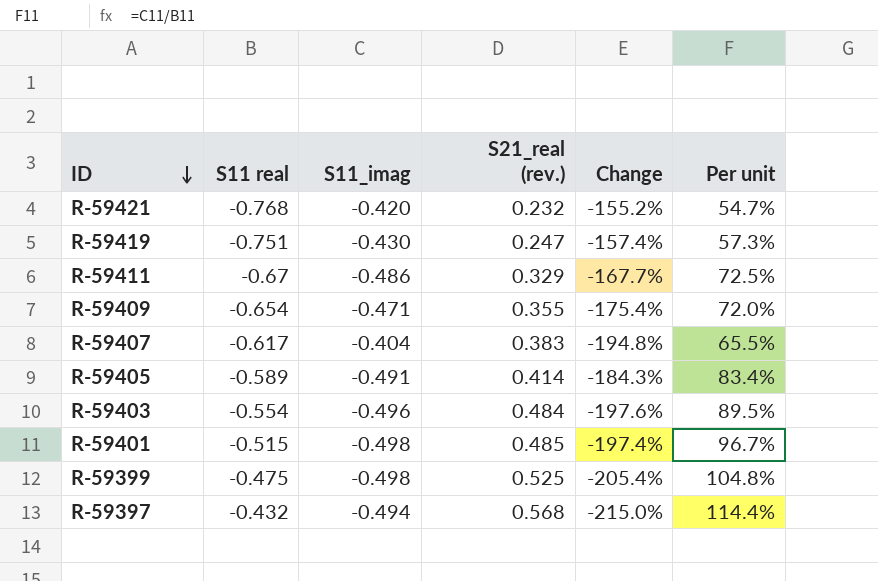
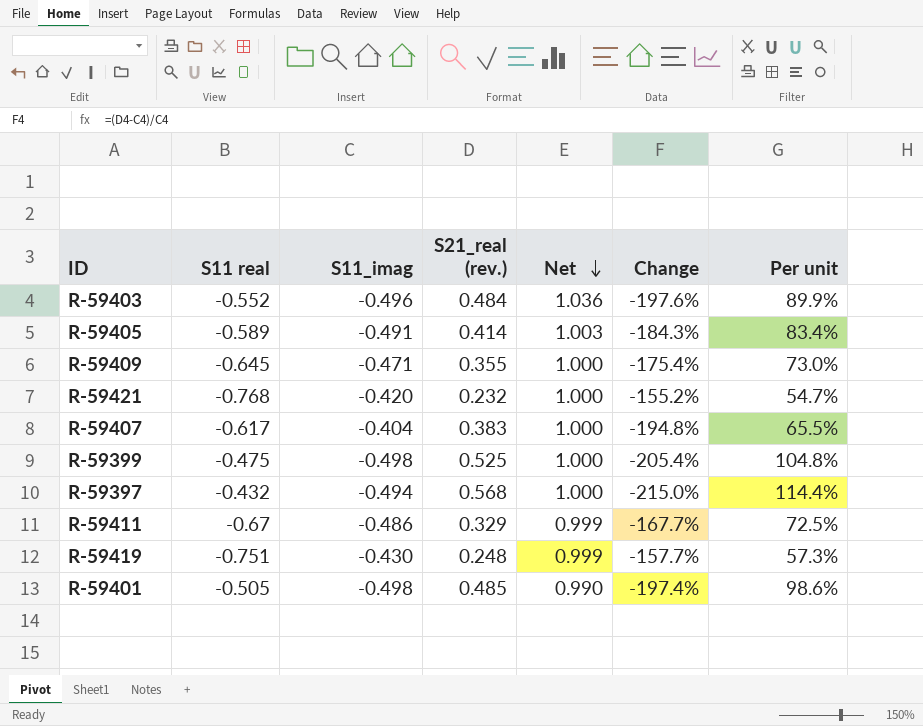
row order: ID descending -> Net descending
column Net | formula: none -> [S21_real (rev.)] - [S11 real]
R-59403 | S11 real: -0.554 -> -0.552
R-59403 | Per unit: 89.5% -> 89.9%
R-59409 | S11 real: -0.654 -> -0.645
R-59409 | Per unit: 72.0% -> 73.0%
R-59419 | S21_real (rev.): 0.247 -> 0.248
R-59419 | Change: -157.4% -> -157.7%
R-59401 | S11 real: -0.515 -> -0.505
R-59401 | Per unit: 96.7% -> 98.6%

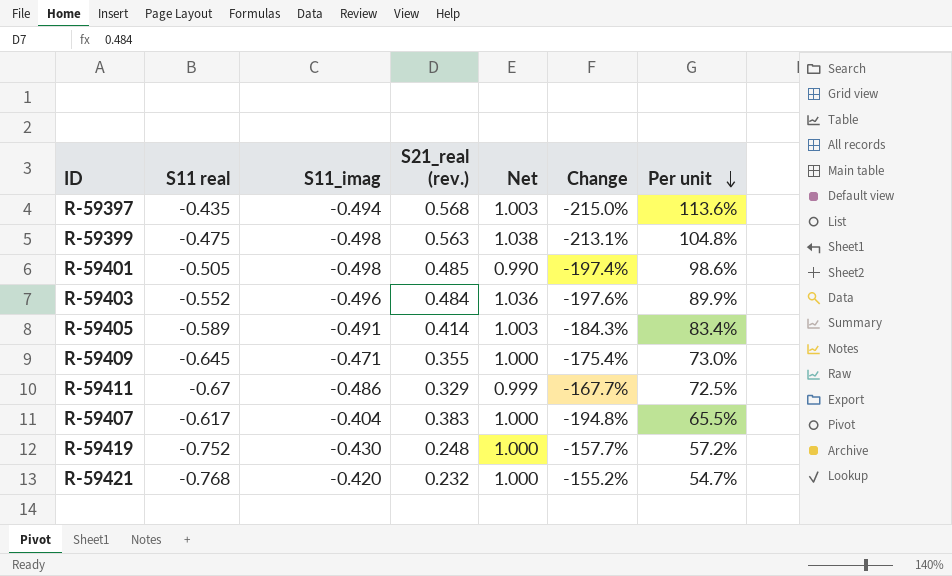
row order: Net descending -> Per unit descending
R-59397 | S11 real: -0.432 -> -0.435
R-59397 | Net: 1.000 -> 1.003
R-59397 | Per unit: 114.4% -> 113.6%
R-59399 | S21_real (rev.): 0.525 -> 0.563
R-59399 | Net: 1.000 -> 1.038
R-59399 | Change: -205.4% -> -213.1%
R-59419 | S11 real: -0.751 -> -0.752
R-59419 | Net: 0.999 -> 1.000
R-59419 | Per unit: 57.3% -> 57.2%

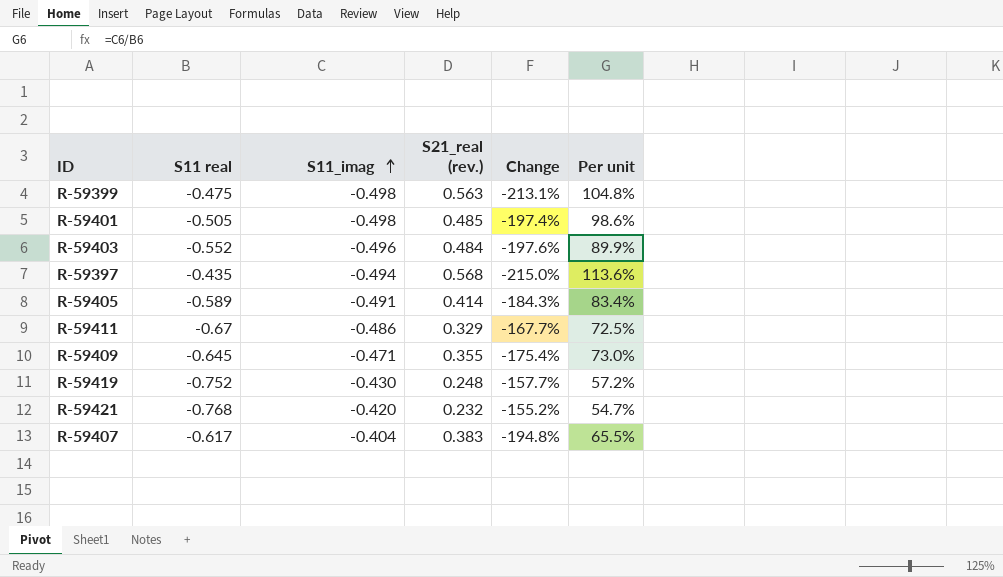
row order: Per unit descending -> S11_imag ascending
column Net | formula: [S21_real (rev.)] - [S11 real] -> none

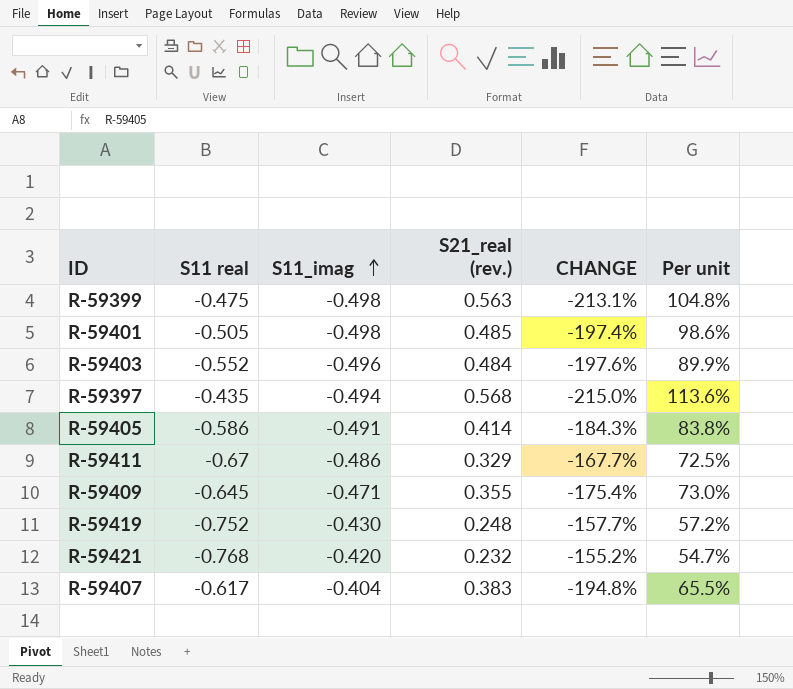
column name: Change -> CHANGE
R-59405 | S11 real: -0.589 -> -0.586
R-59405 | Per unit: 83.4% -> 83.8%

